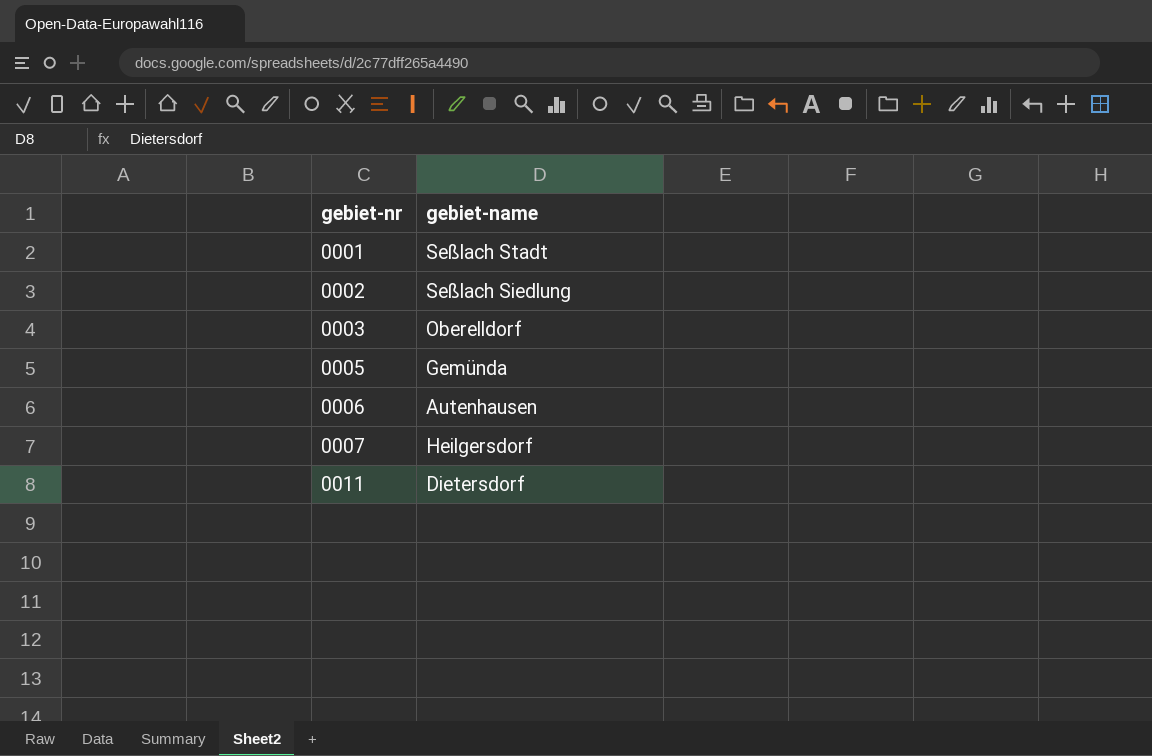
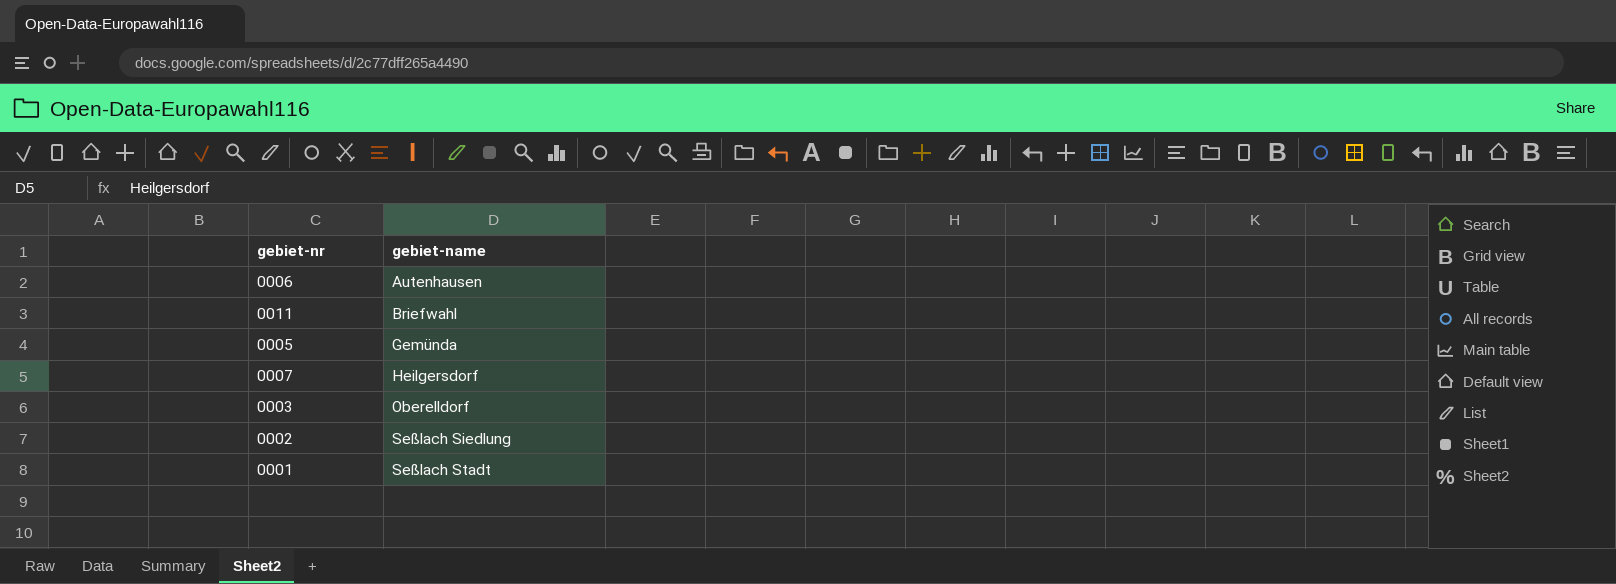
row order: gebiet-nr ascending -> gebiet-name ascending
0011 | gebiet-name: Dietersdorf -> Briefwahl

